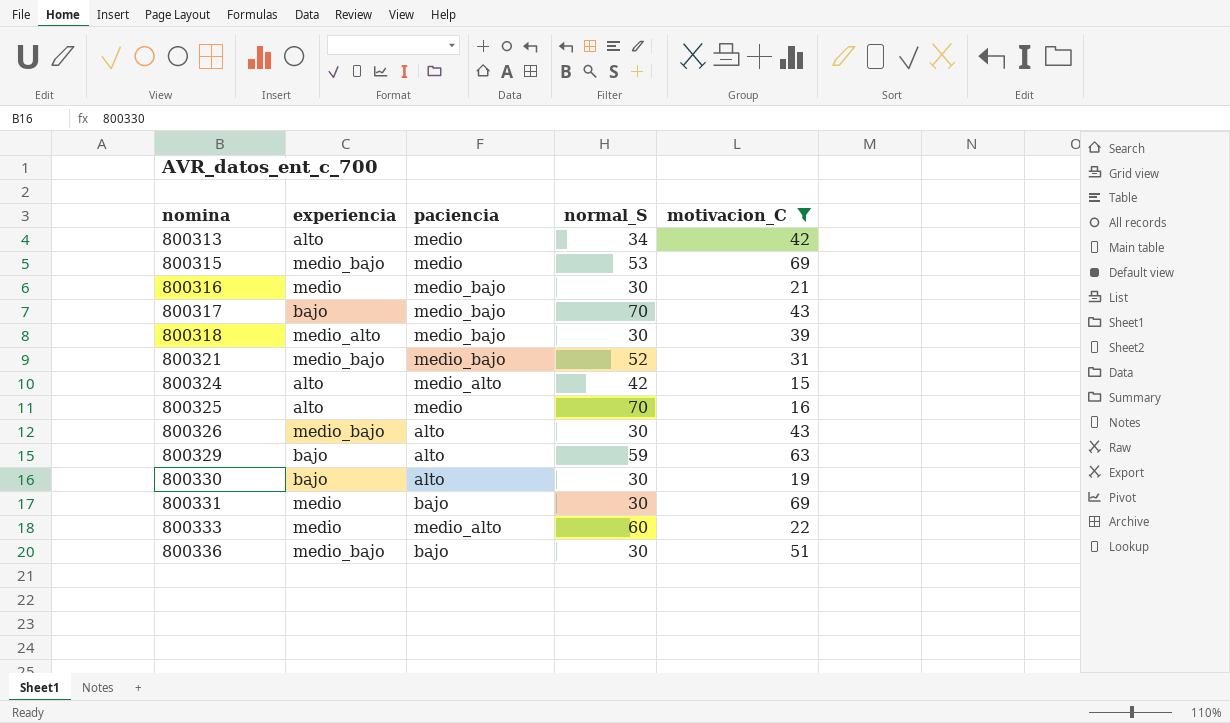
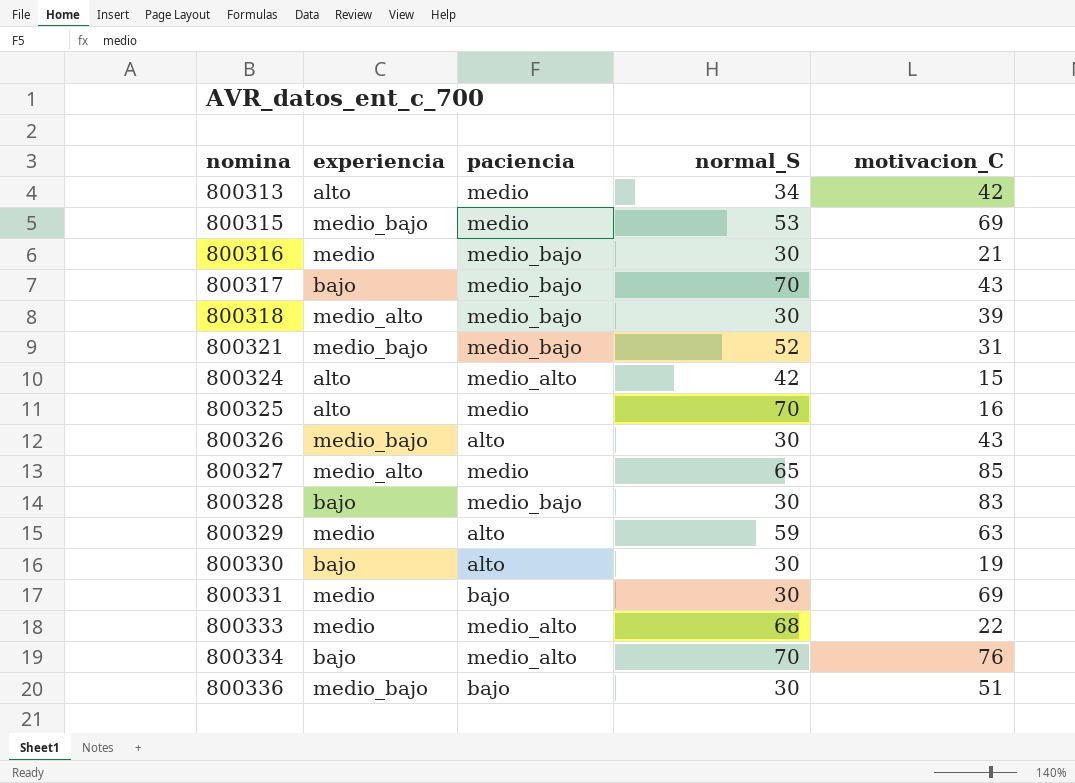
filter: motivacion_C <= 69 -> none
800329 | experiencia: bajo -> medio
800333 | normal_S: 60 -> 68

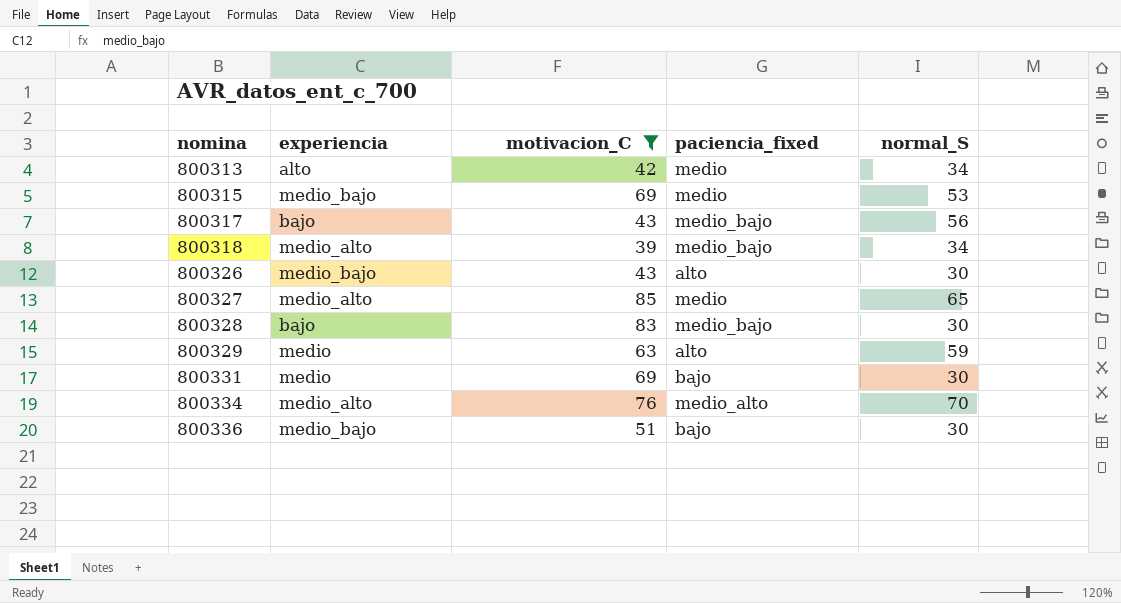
filter: none -> motivacion_C >= 39
column motivacion_C | position: 5 -> 3
column name: paciencia -> paciencia_fixed
800317 | normal_S: 70 -> 56
800318 | normal_S: 30 -> 34
800334 | experiencia: bajo -> medio_alto

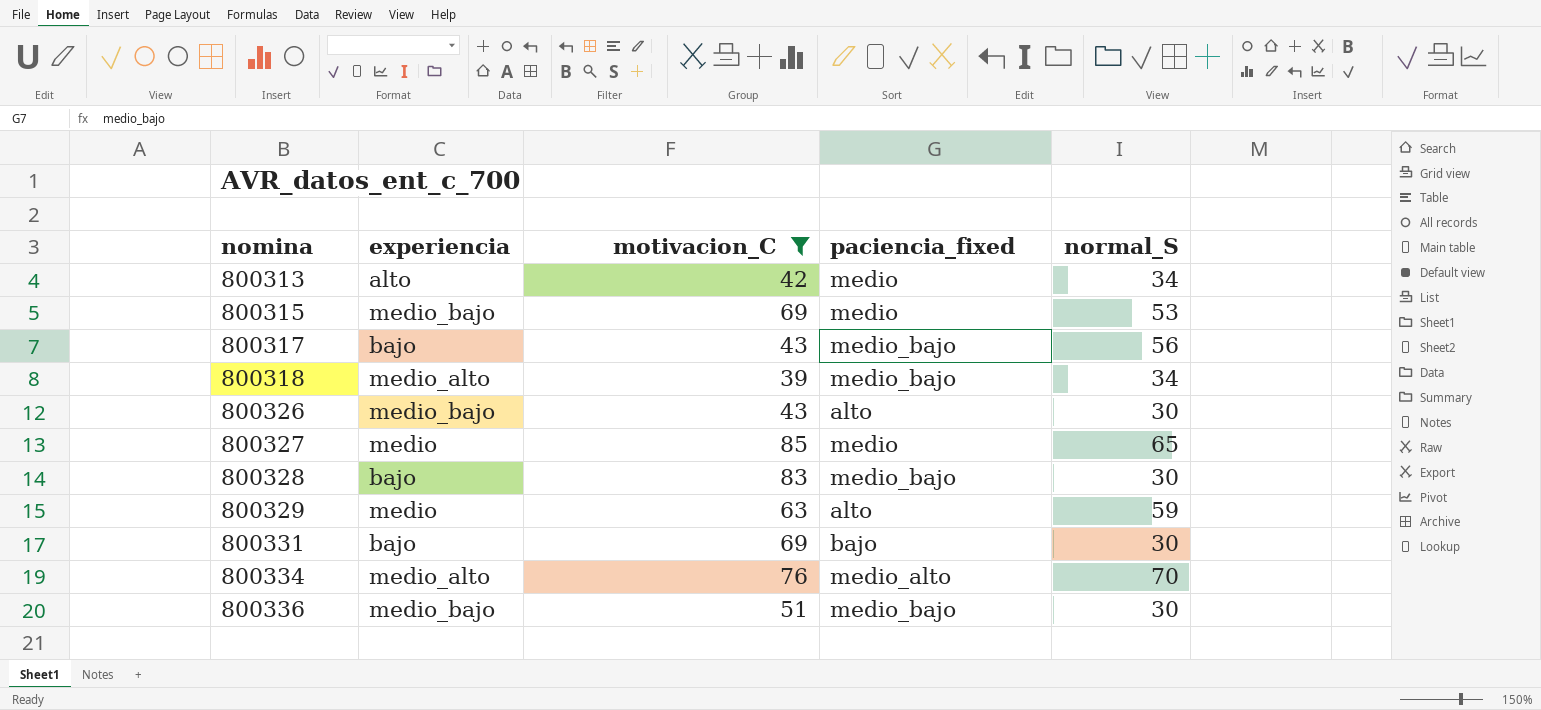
800327 | experiencia: medio_alto -> medio
800331 | experiencia: medio -> bajo
800336 | paciencia_fixed: bajo -> medio_bajo

